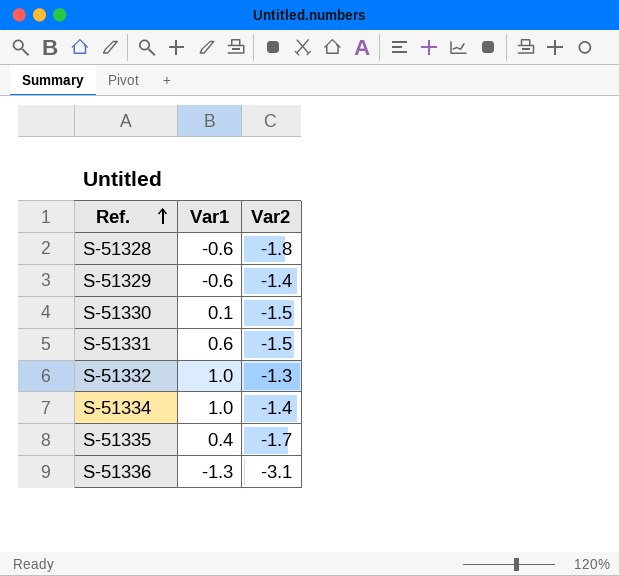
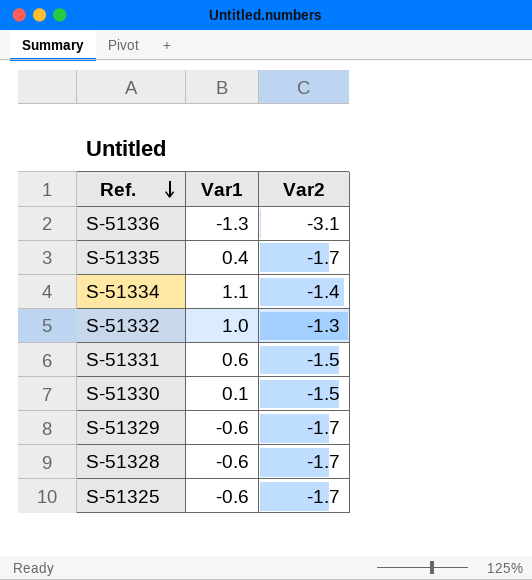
row order: Ref. ascending -> Ref. descending
S-51334 | Var1: 1.0 -> 1.1
S-51329 | Var2: -1.4 -> -1.7
S-51328 | Var2: -1.8 -> -1.7
row S-51325: none -> -0.6 | -1.7

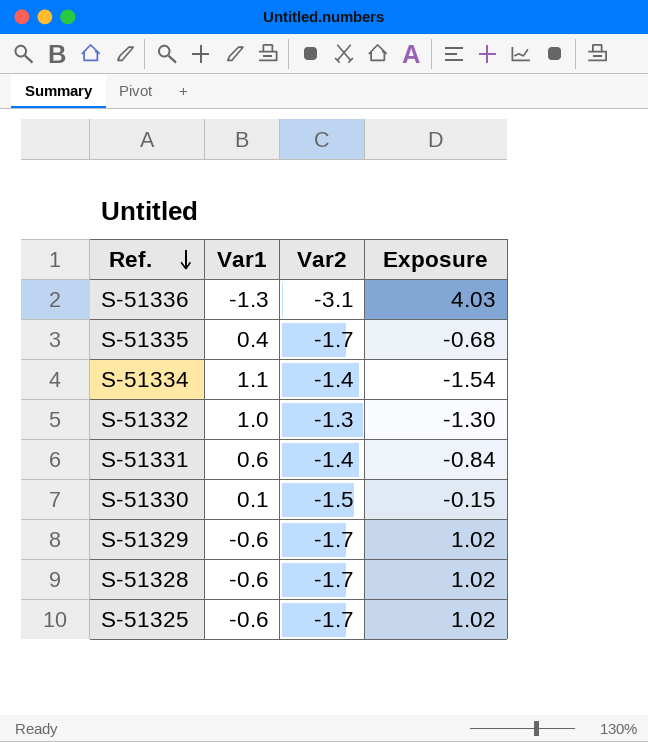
column Exposure | formula: none -> [Var1] * [Var2]
S-51331 | Var2: -1.5 -> -1.4

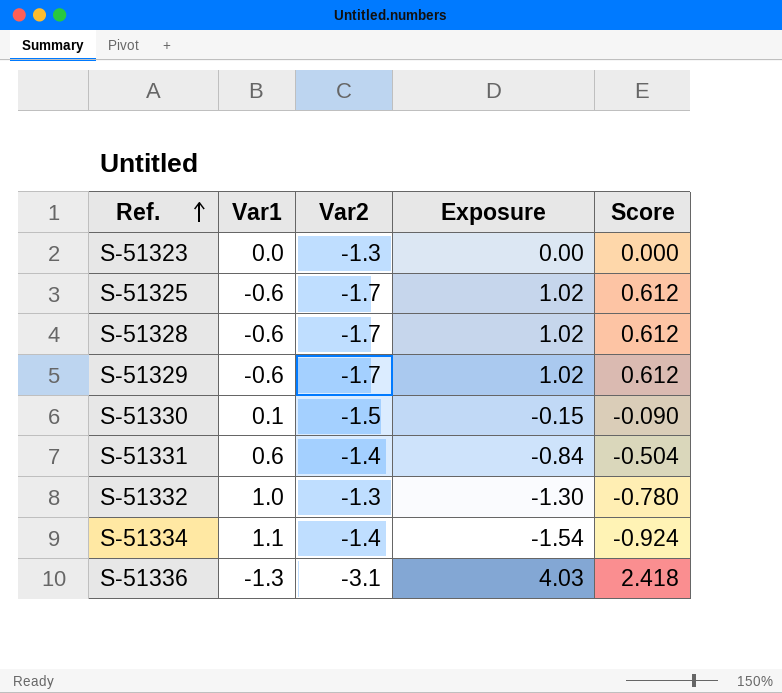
row order: Ref. descending -> Ref. ascending
column Score | formula: none -> [Exposure] * 0.6
row S-51335: 0.4 | -1.7 | -0.68 -> none
row S-51323: none -> 0.0 | -1.3 | 0.00 | 0.000

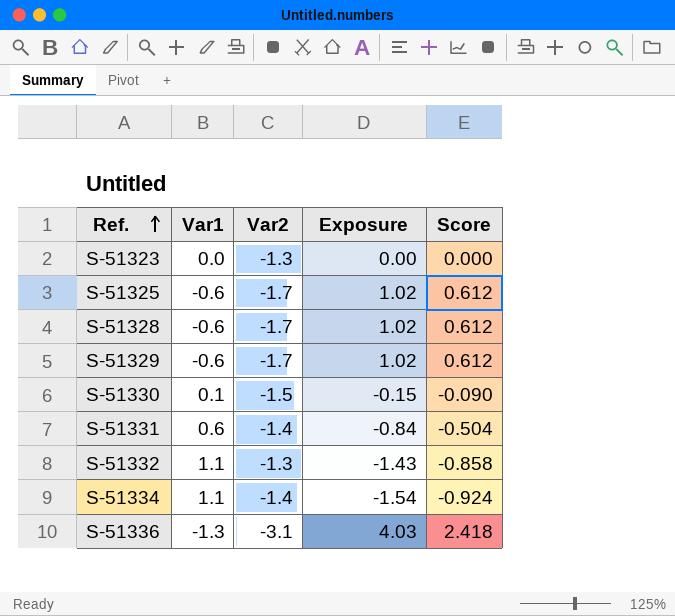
S-51332 | Var1: 1.0 -> 1.1
S-51332 | Exposure: -1.30 -> -1.43
S-51332 | Score: -0.780 -> -0.858

